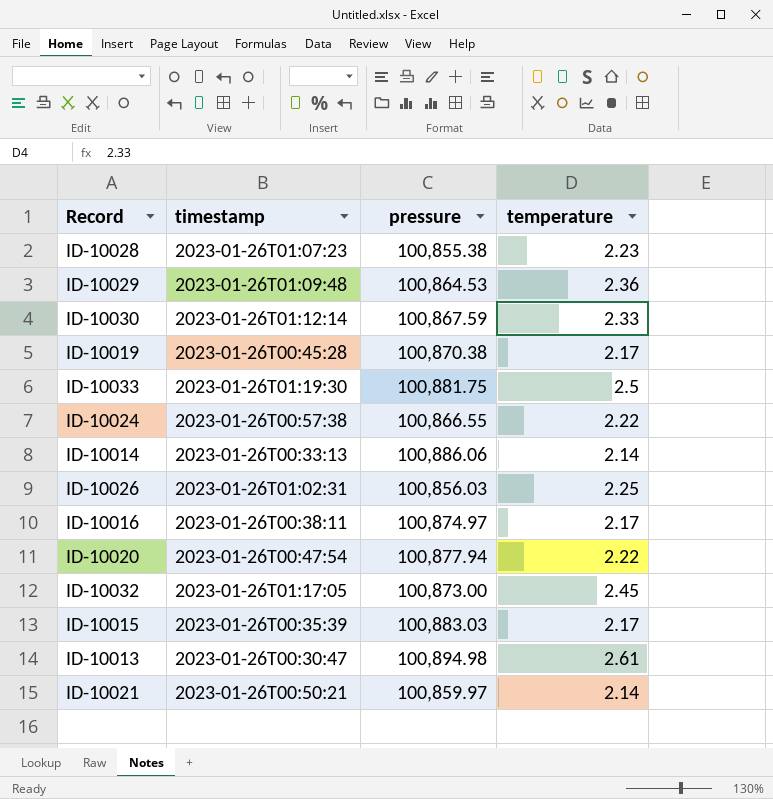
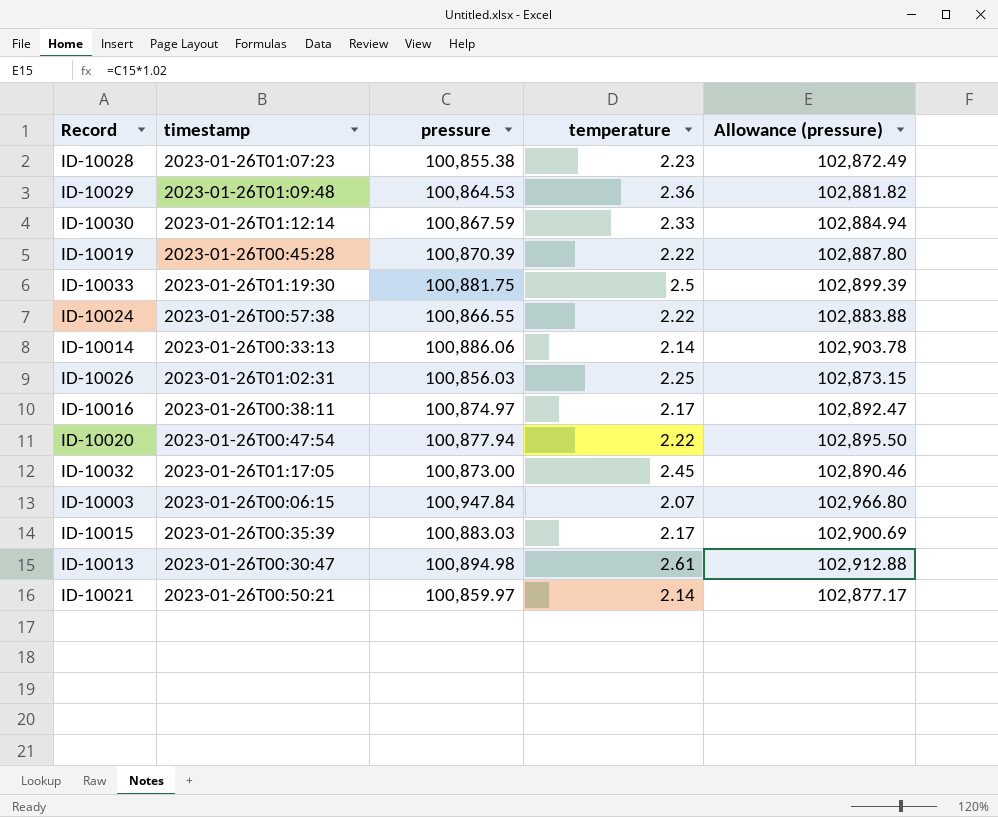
column Allowance (pressure) | formula: none -> [pressure] * 1.02
ID-10019 | pressure: 100,870.38 -> 100,870.39
ID-10019 | temperature: 2.17 -> 2.22
row ID-10003: none -> 2023-01-26T00:06:15 | 100,947.84 | 2.07 | 102,966.80

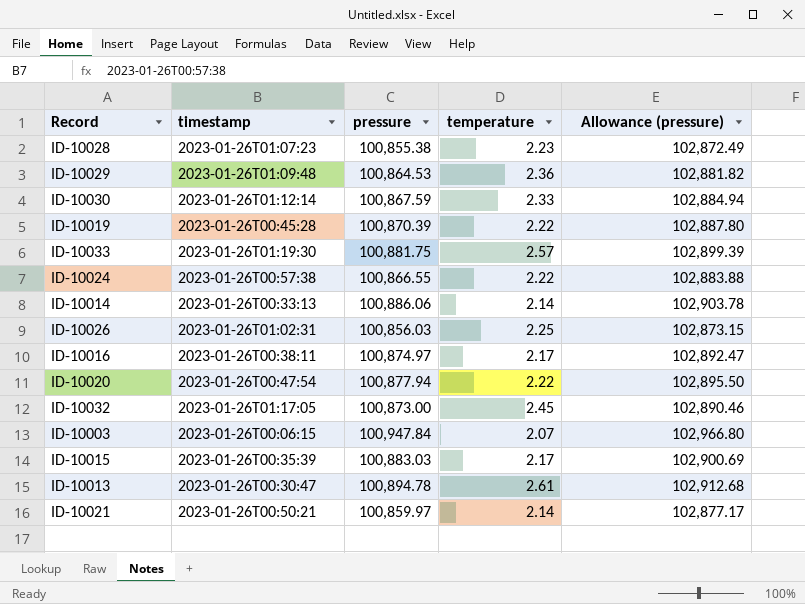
ID-10033 | temperature: 2.5 -> 2.57
ID-10013 | pressure: 100,894.98 -> 100,894.78
ID-10013 | Allowance (pressure): 102,912.88 -> 102,912.68

